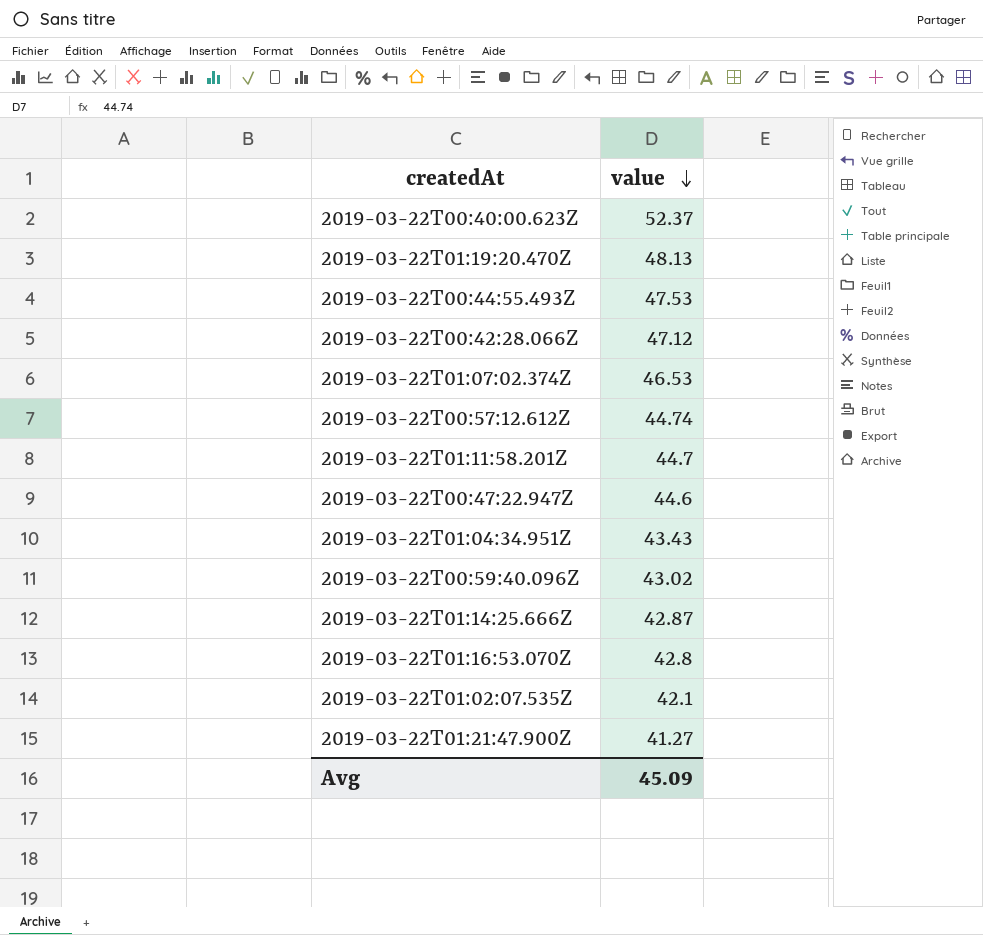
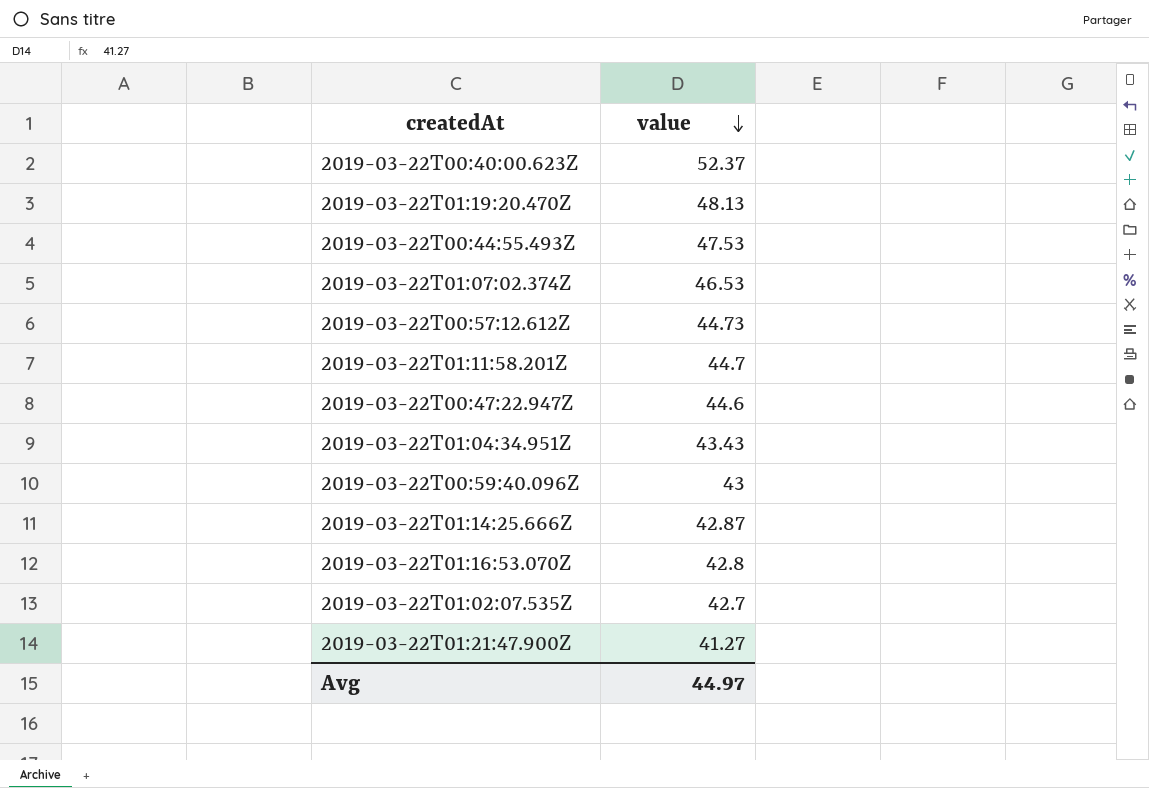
row 2019-03-22T00:42:28.066Z: 47.12 -> none
2019-03-22T00:57:12.612Z | value: 44.74 -> 44.73
2019-03-22T00:59:40.096Z | value: 43.02 -> 43
2019-03-22T01:02:07.535Z | value: 42.1 -> 42.7
Avg | value: 45.09 -> 44.97

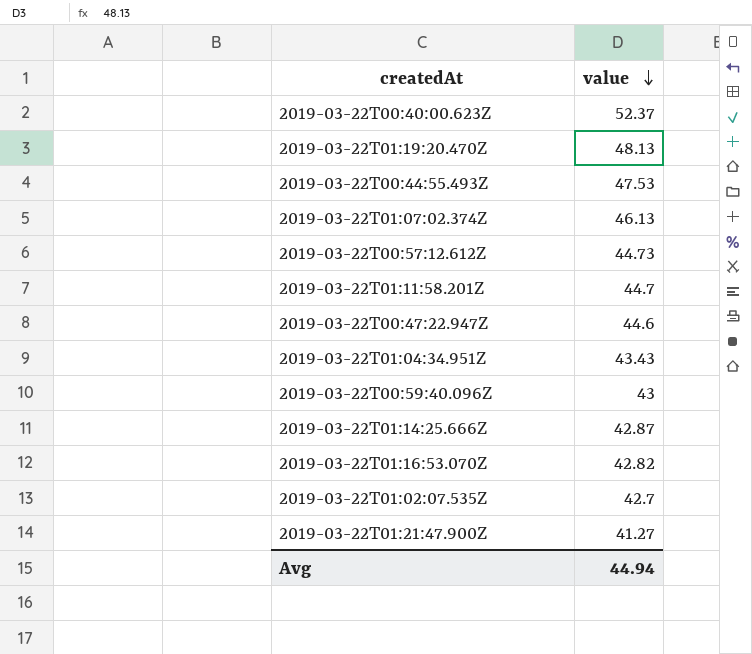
2019-03-22T01:07:02.374Z | value: 46.53 -> 46.13
2019-03-22T01:16:53.070Z | value: 42.8 -> 42.82
Avg | value: 44.97 -> 44.94

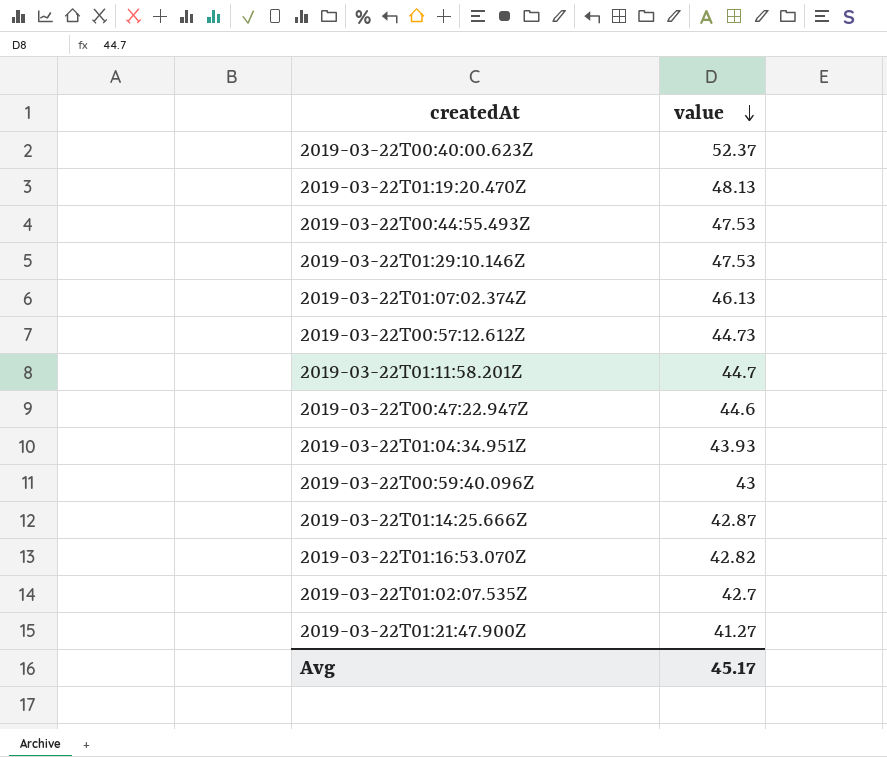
row 2019-03-22T01:29:10.146Z: none -> 47.53
2019-03-22T01:04:34.951Z | value: 43.43 -> 43.93
Avg | value: 44.94 -> 45.17

